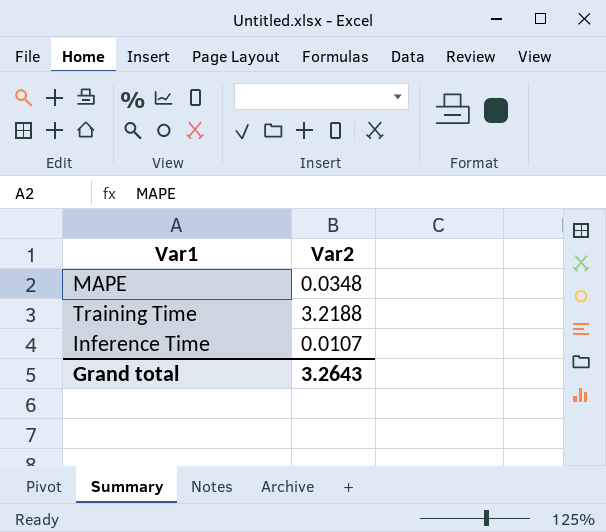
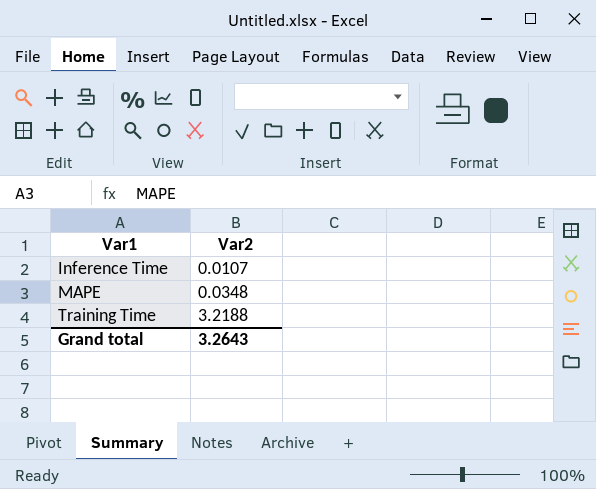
row order: none -> Var1 ascending

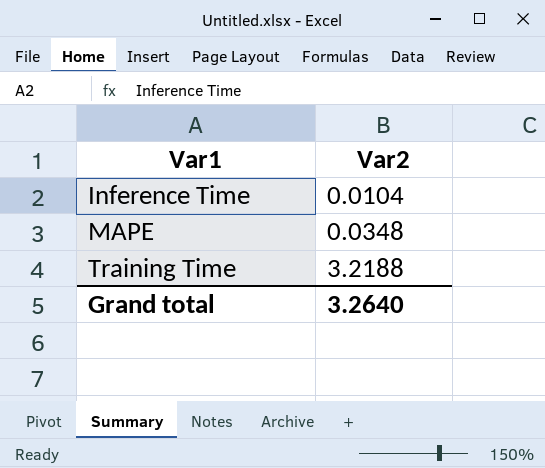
Inference Time | Var2: 0.0107 -> 0.0104
Grand total | Var2: 3.2643 -> 3.2640

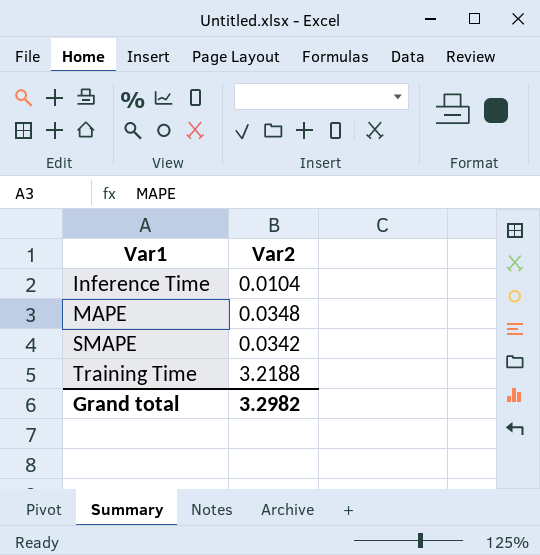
row SMAPE: none -> 0.0342
Grand total | Var2: 3.2640 -> 3.2982

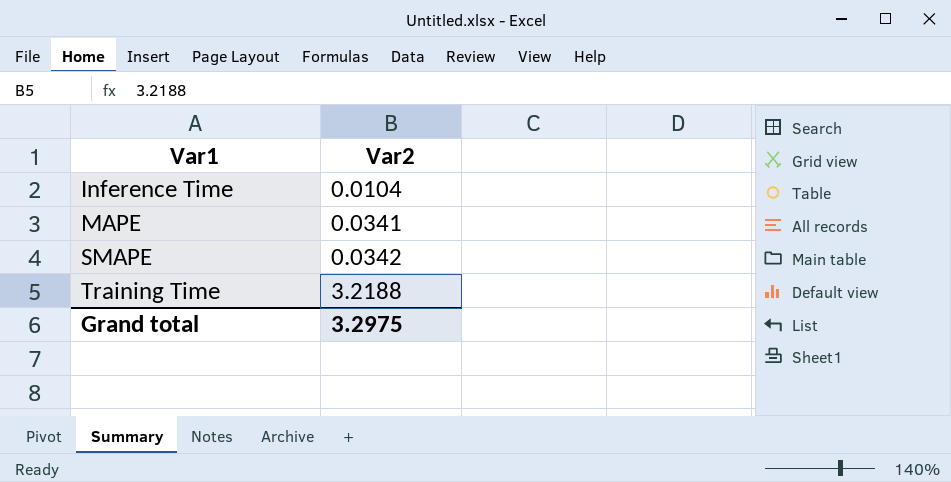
MAPE | Var2: 0.0348 -> 0.0341
Grand total | Var2: 3.2982 -> 3.2975

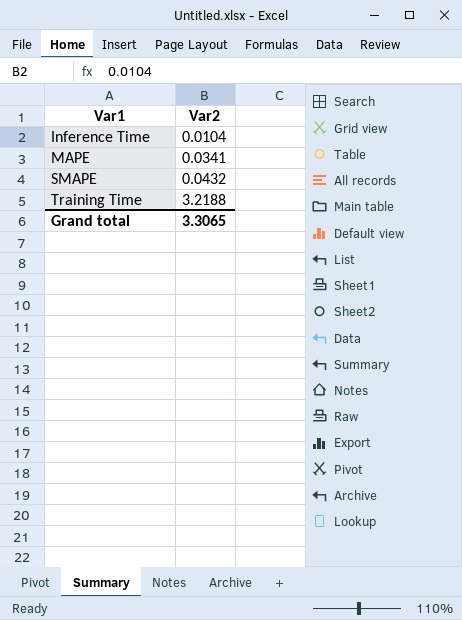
SMAPE | Var2: 0.0342 -> 0.0432
Grand total | Var2: 3.2975 -> 3.3065

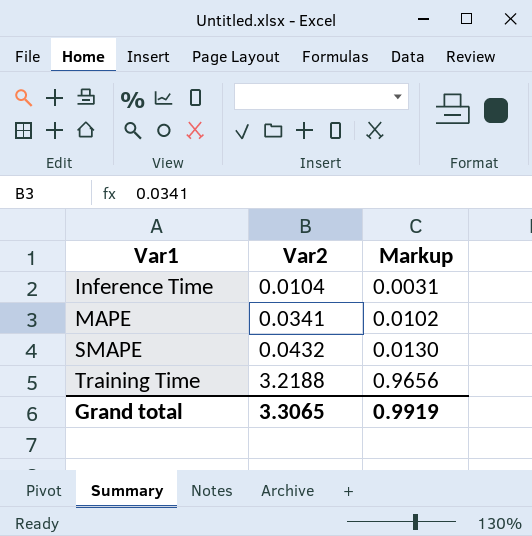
column Markup | formula: none -> [Var2] * 0.3

